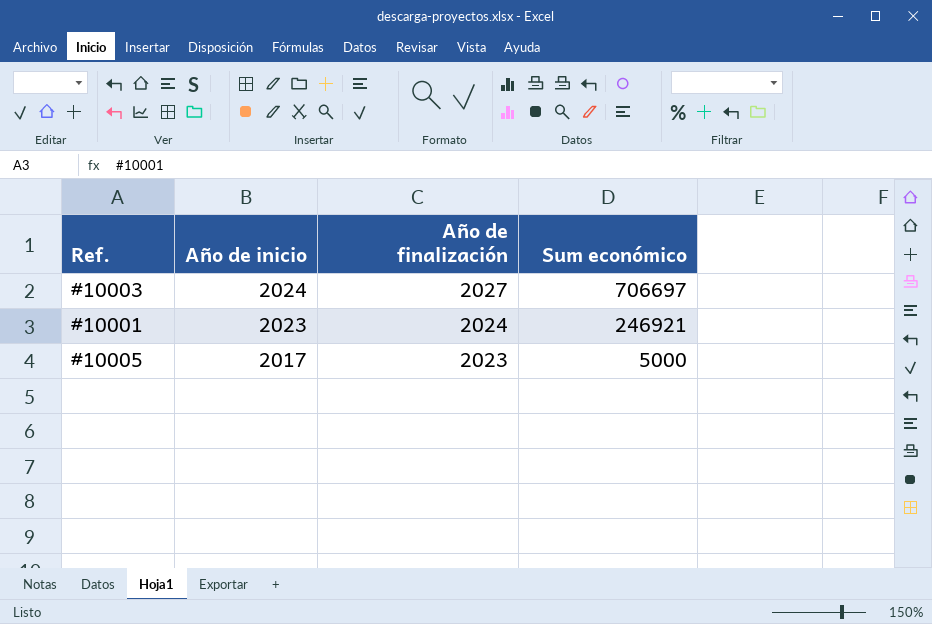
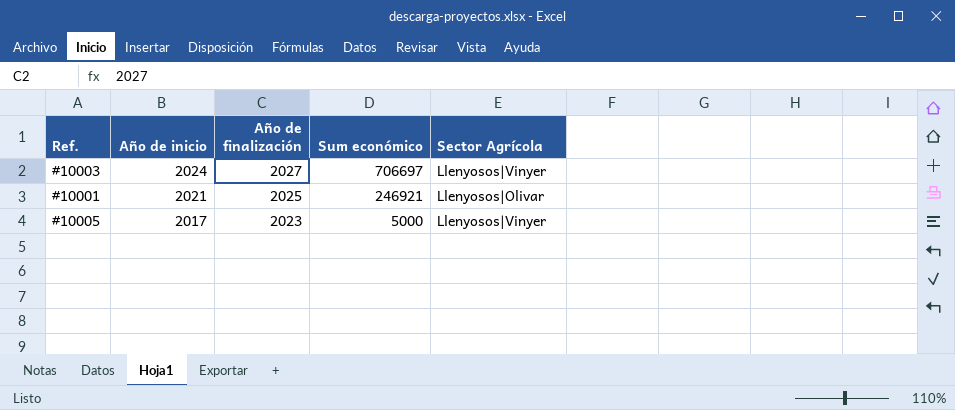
column Sector Agrícola | position: none -> 5
#10001 | Año de inicio: 2023 -> 2021
#10001 | Año de finalización: 2024 -> 2025

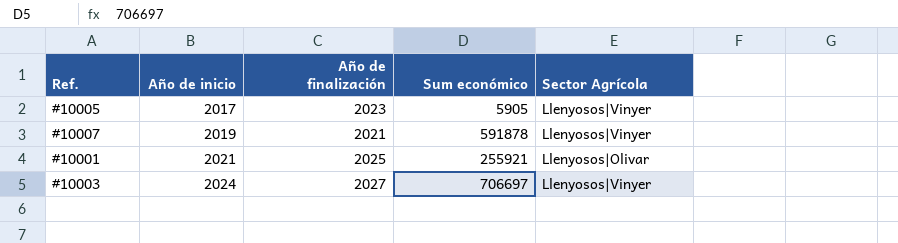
row order: Año de inicio descending -> Año de inicio ascending
#10005 | Sum económico: 5000 -> 5905
row #10007: none -> 2019 | 2021 | 591878 | Llenyosos|Vinyer
#10001 | Sum económico: 246921 -> 255921

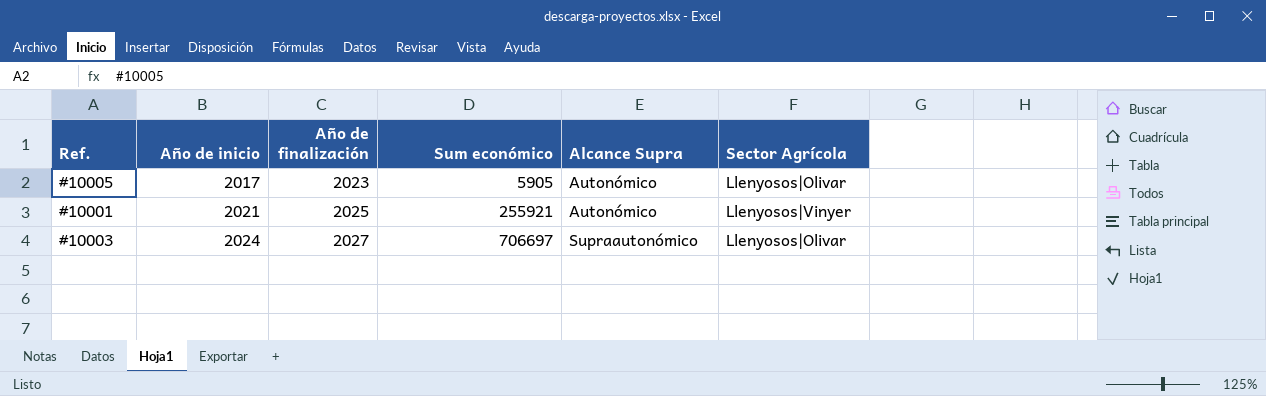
column Alcance Supra | position: none -> 5
row #10007: 2019 | 2021 | 591878 | Llenyosos|Vinyer -> none
#10005 | Sector Agrícola: Llenyosos|Vinyer -> Llenyosos|Olivar
#10001 | Sector Agrícola: Llenyosos|Olivar -> Llenyosos|Vinyer
#10003 | Sector Agrícola: Llenyosos|Vinyer -> Llenyosos|Olivar

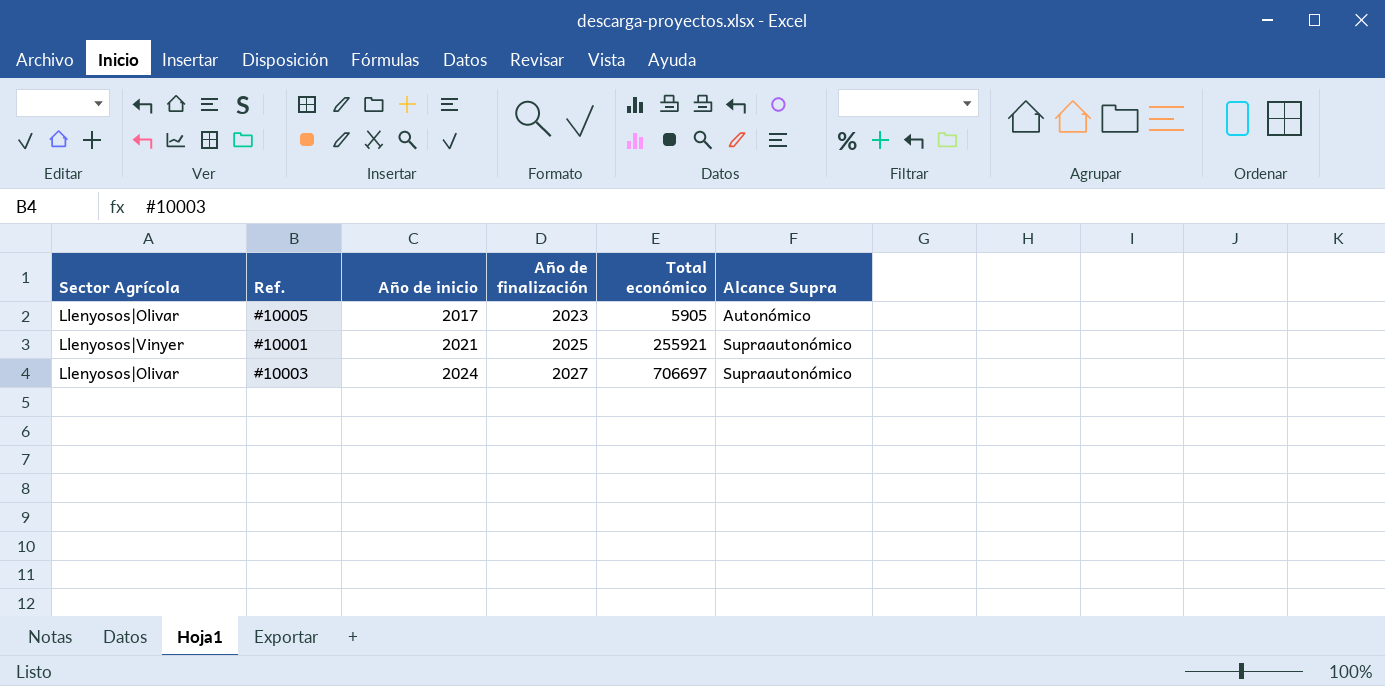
column Sector Agrícola | position: 6 -> 1
column name: Sum económico -> Total económico
#10001 | Alcance Supra: Autonómico -> Supraautonómico

